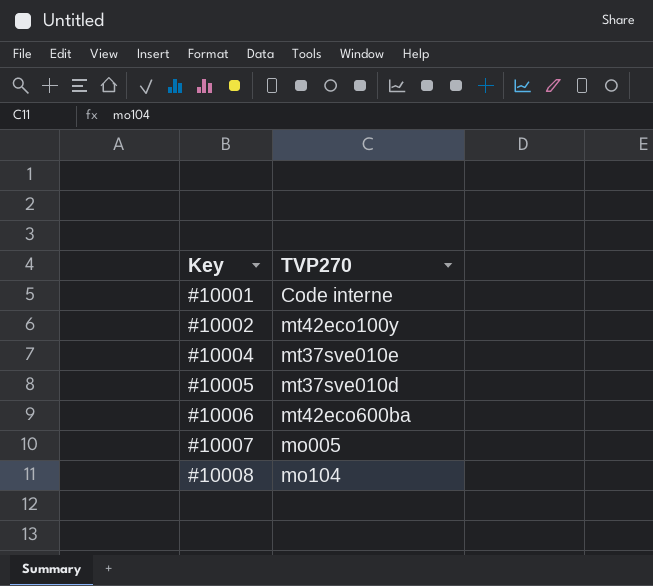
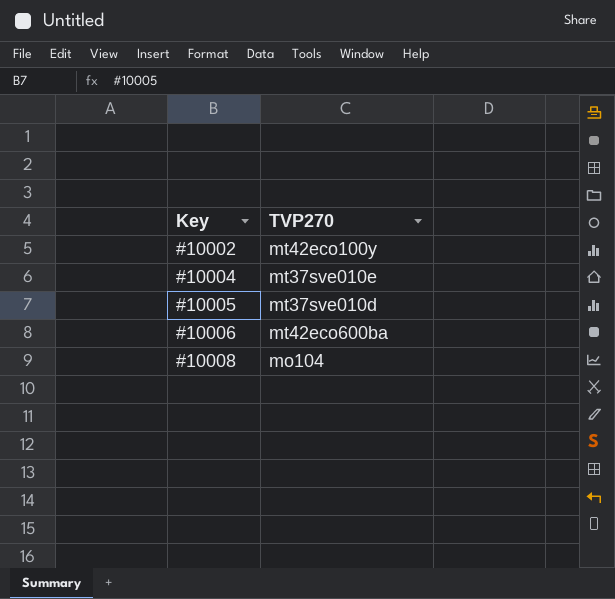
row #10001: Code interne -> none
row #10007: mo005 -> none

